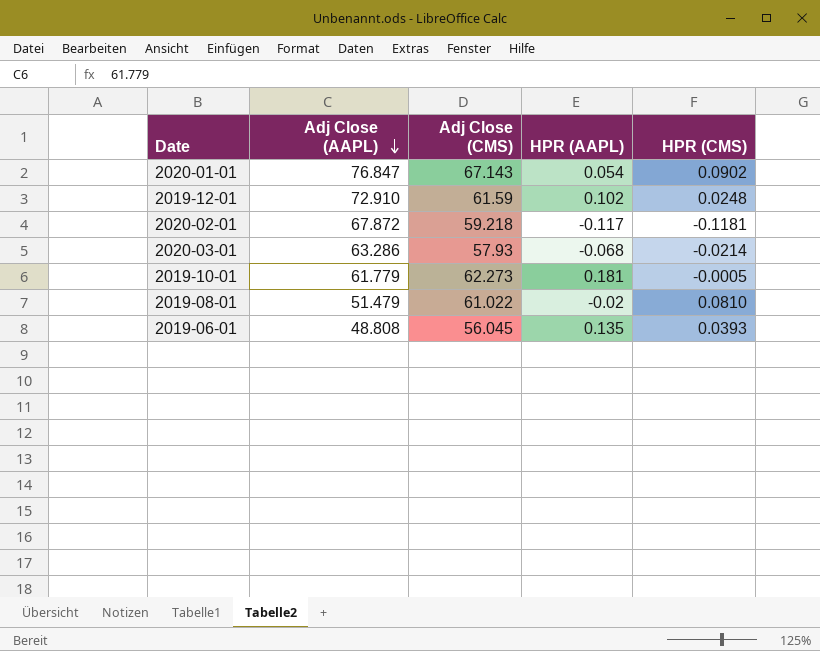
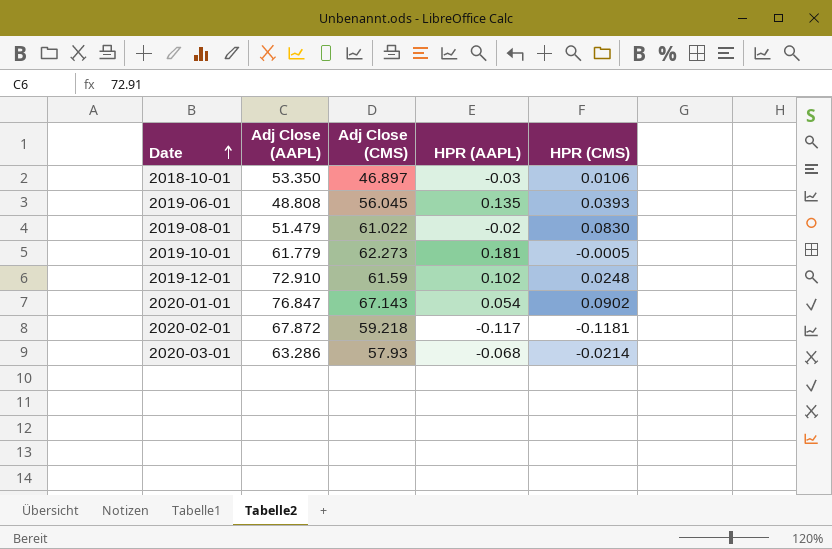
row order: Adj Close (AAPL) descending -> Date ascending
row 2018-10-01: none -> 53.350 | 46.897 | -0.03 | 0.0106
2019-08-01 | HPR (CMS): 0.0810 -> 0.0830

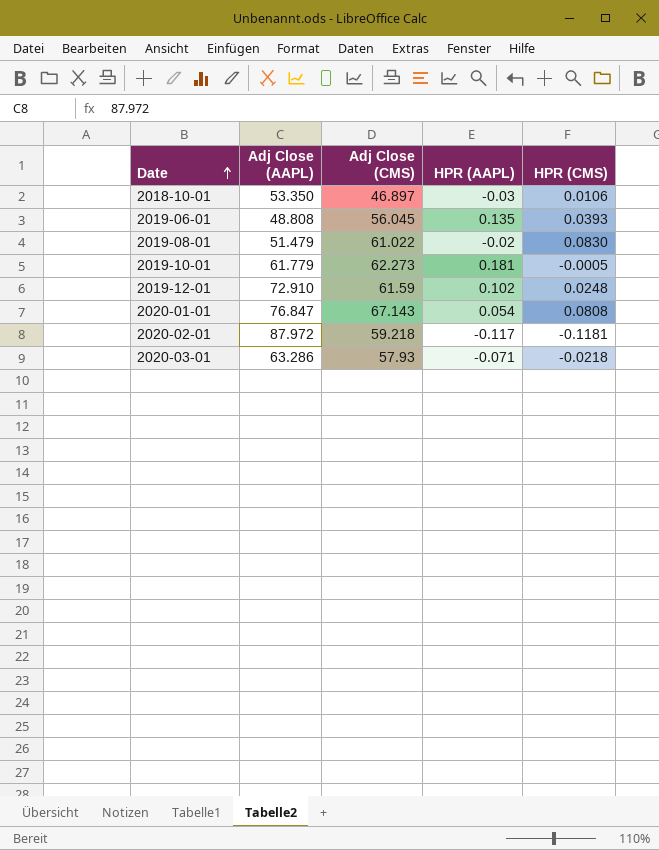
2020-01-01 | HPR (CMS): 0.0902 -> 0.0808
2020-02-01 | Adj Close (AAPL): 67.872 -> 87.972
2020-03-01 | HPR (AAPL): -0.068 -> -0.071
2020-03-01 | HPR (CMS): -0.0214 -> -0.0218

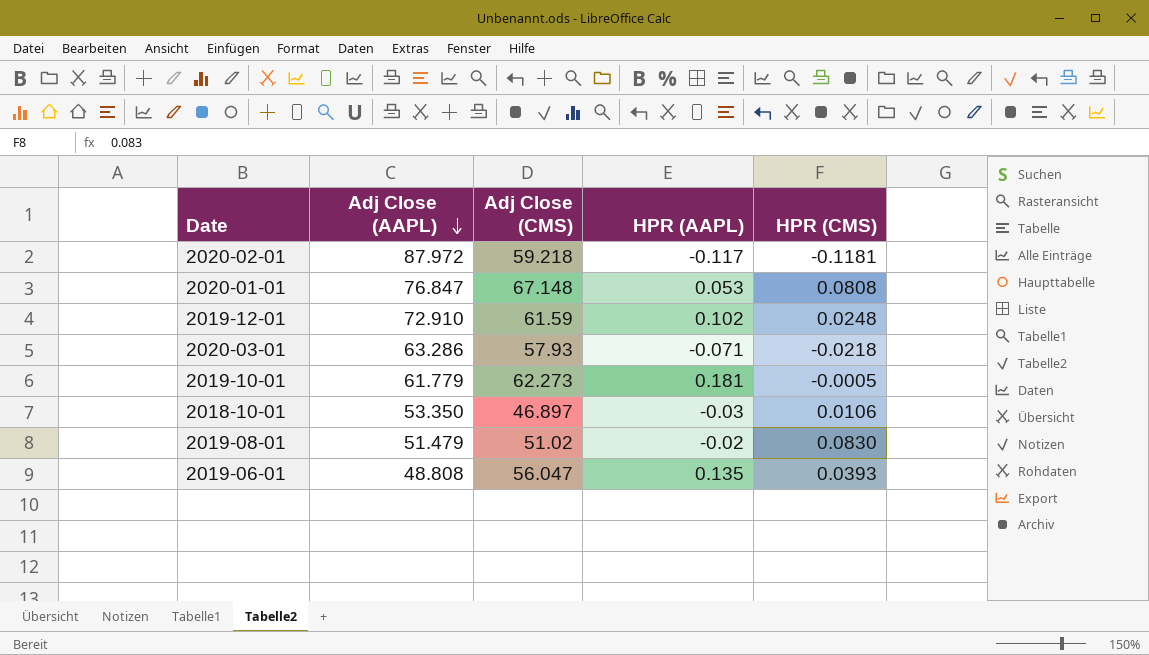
row order: Date ascending -> Adj Close (AAPL) descending
2020-01-01 | Adj Close (CMS): 67.143 -> 67.148
2020-01-01 | HPR (AAPL): 0.054 -> 0.053
2019-08-01 | Adj Close (CMS): 61.022 -> 51.02
2019-06-01 | Adj Close (CMS): 56.045 -> 56.047

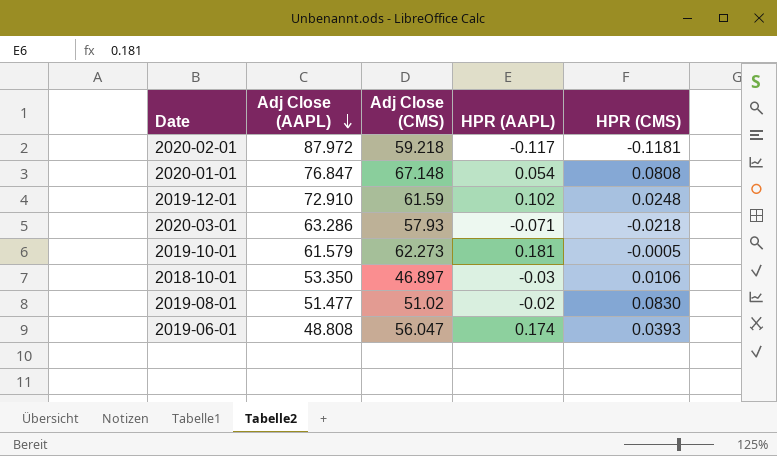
2020-01-01 | HPR (AAPL): 0.053 -> 0.054
2019-10-01 | Adj Close (AAPL): 61.779 -> 61.579
2019-08-01 | Adj Close (AAPL): 51.479 -> 51.477
2019-06-01 | HPR (AAPL): 0.135 -> 0.174

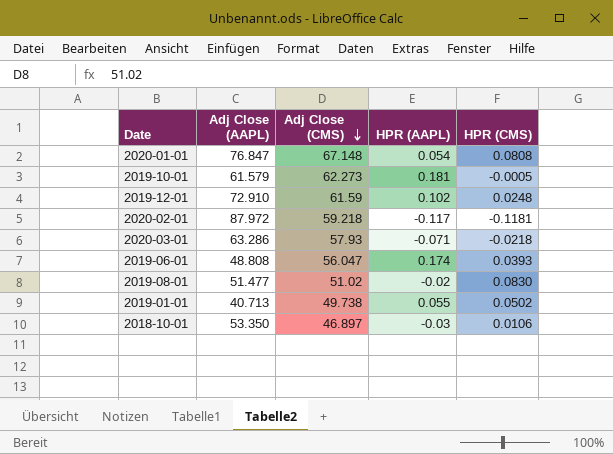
row order: Adj Close (AAPL) descending -> Adj Close (CMS) descending
row 2019-01-01: none -> 40.713 | 49.738 | 0.055 | 0.0502

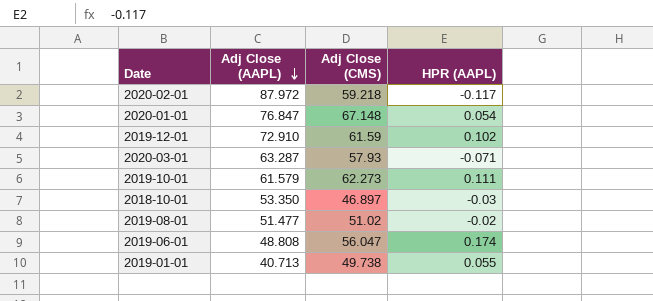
row order: Adj Close (CMS) descending -> Adj Close (AAPL) descending
column HPR (CMS) | position: 5 -> none
2020-03-01 | Adj Close (AAPL): 63.286 -> 63.287
2019-10-01 | HPR (AAPL): 0.181 -> 0.111

